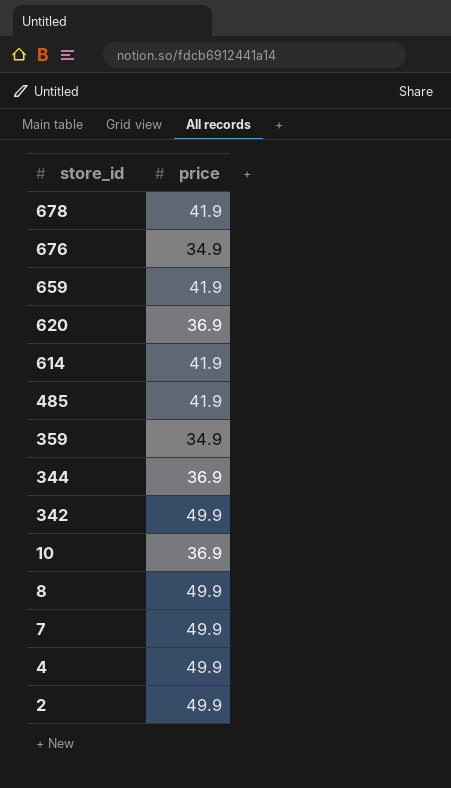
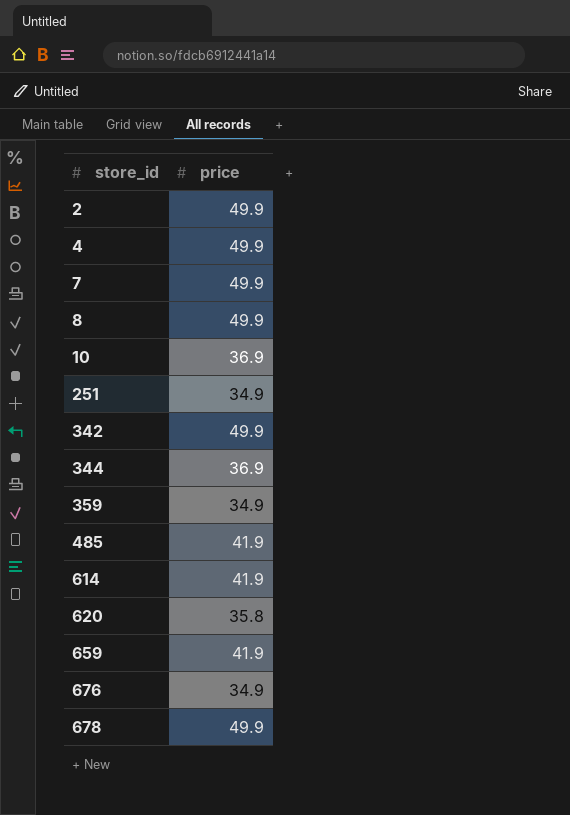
row order: store_id descending -> store_id ascending
row 251: none -> 34.9
620 | price: 36.9 -> 35.8
678 | price: 41.9 -> 49.9

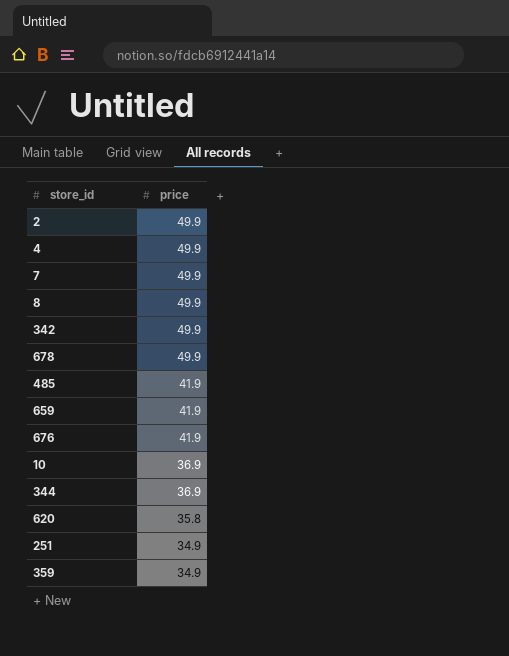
row order: store_id ascending -> price descending
row 614: 41.9 -> none
676 | price: 34.9 -> 41.9

